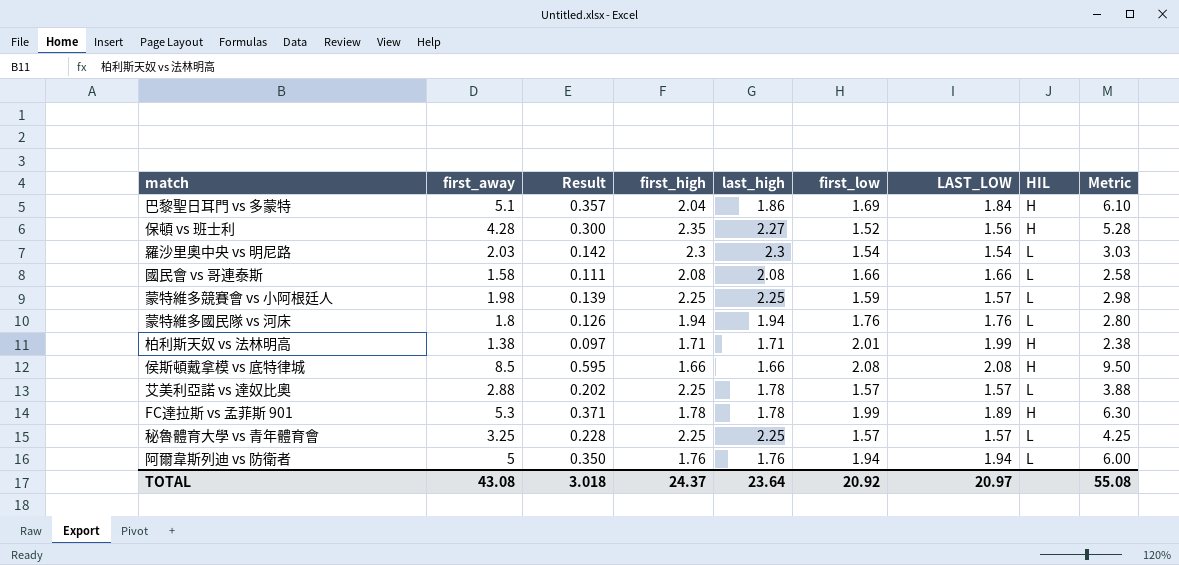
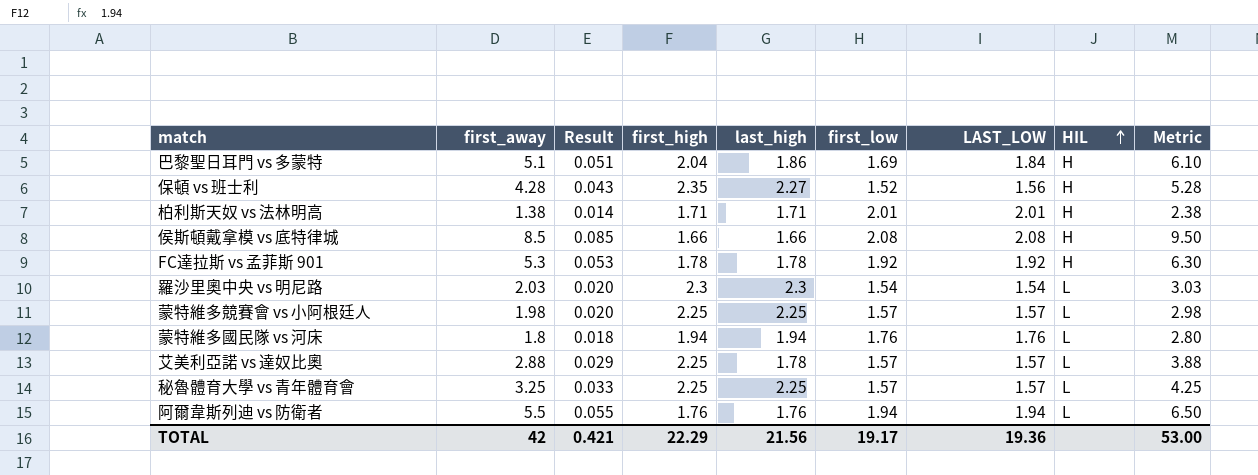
row order: none -> HIL ascending
column Result | formula: [first_away] * 0.07 -> [first_away] * 0.01
row 國民會 vs 哥連泰斯: 1.58 | 0.111 | 2.08 | 2.08 | 1.66 | 1.66 | L | 2.58 -> none
柏利斯天奴 vs 法林明高 | LAST_LOW: 1.99 -> 2.01
FC達拉斯 vs 孟菲斯 901 | first_low: 1.99 -> 1.92
FC達拉斯 vs 孟菲斯 901 | LAST_LOW: 1.89 -> 1.92
蒙特維多競賽會 vs 小阿根廷人 | first_low: 1.59 -> 1.57
阿爾韋斯列迪 vs 防衛者 | first_away: 5 -> 5.5
阿爾韋斯列迪 vs 防衛者 | Metric: 6.00 -> 6.50
TOTAL | first_away: 43.08 -> 42
TOTAL | Result: 3.018 -> 0.421
TOTAL | first_high: 24.37 -> 22.29
TOTAL | last_high: 23.64 -> 21.56
TOTAL | first_low: 20.92 -> 19.17
TOTAL | LAST_LOW: 20.97 -> 19.36
TOTAL | Metric: 55.08 -> 53.00

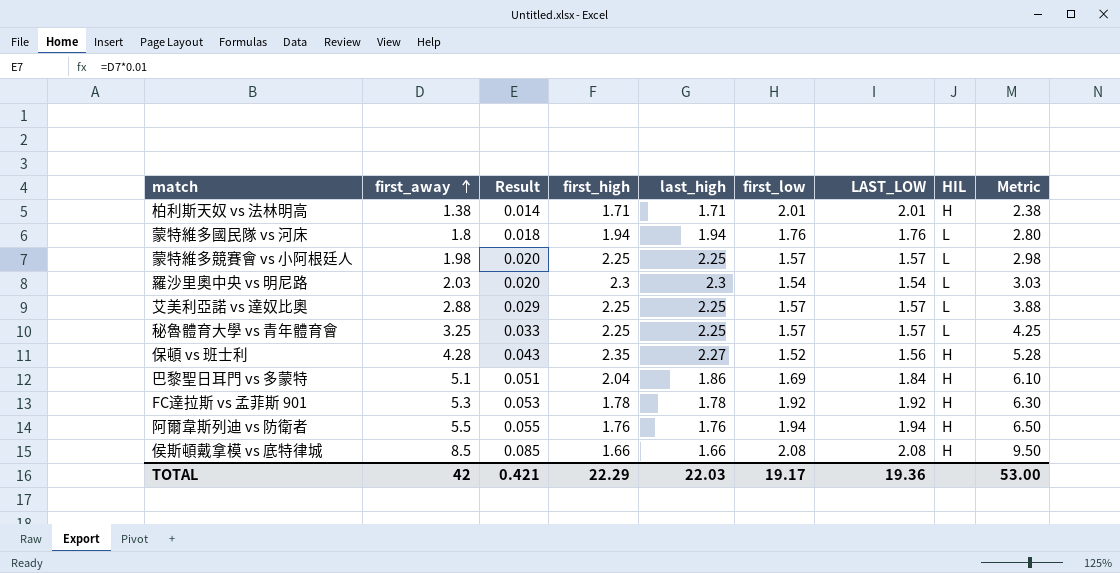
row order: HIL ascending -> first_away ascending
艾美利亞諾 vs 達奴比奧 | last_high: 1.78 -> 2.25
阿爾韋斯列迪 vs 防衛者 | HIL: L -> H
TOTAL | last_high: 21.56 -> 22.03

